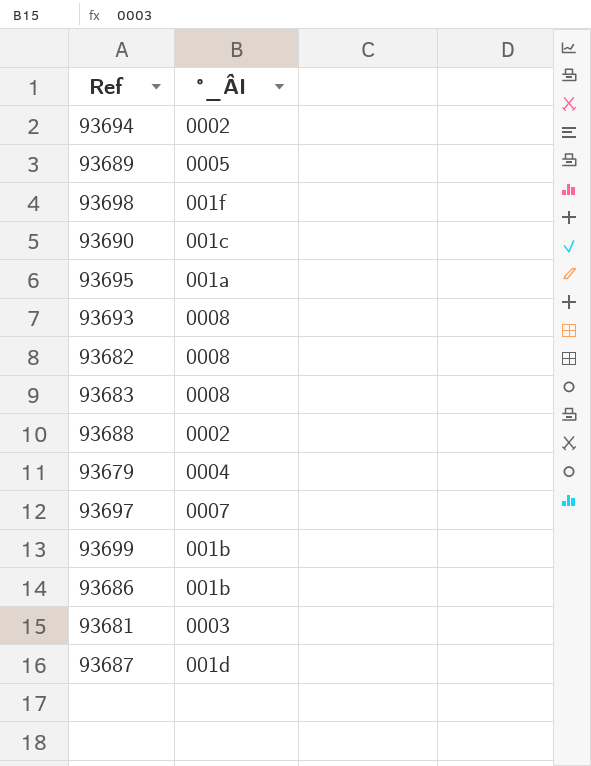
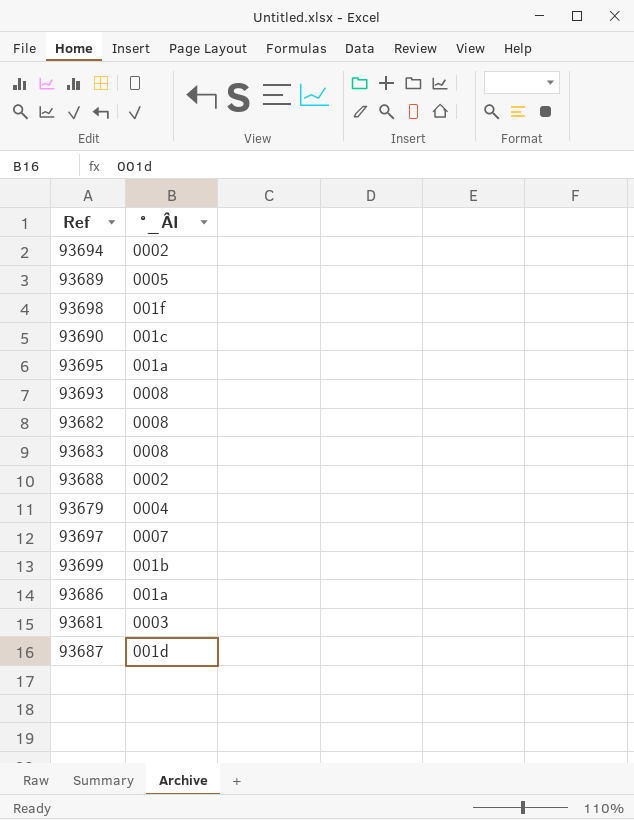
93686 | °_ÂI: 001b -> 001a

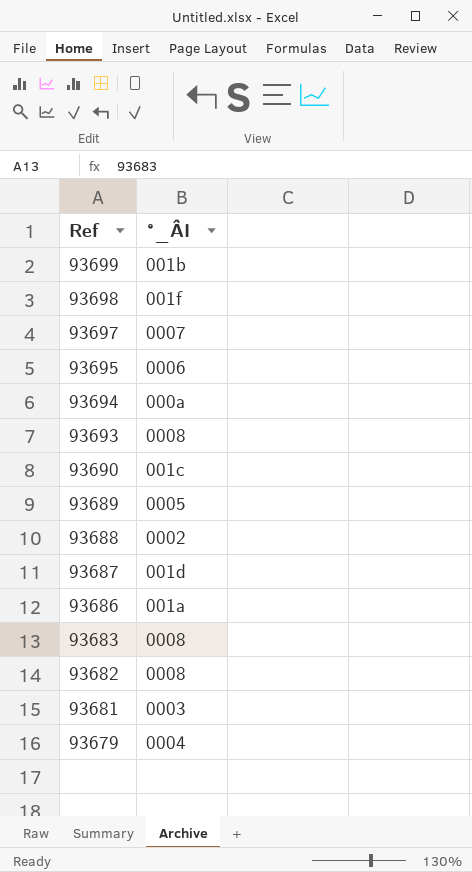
row order: none -> Ref descending
93695 | °_ÂI: 001a -> 0006
93694 | °_ÂI: 0002 -> 000a

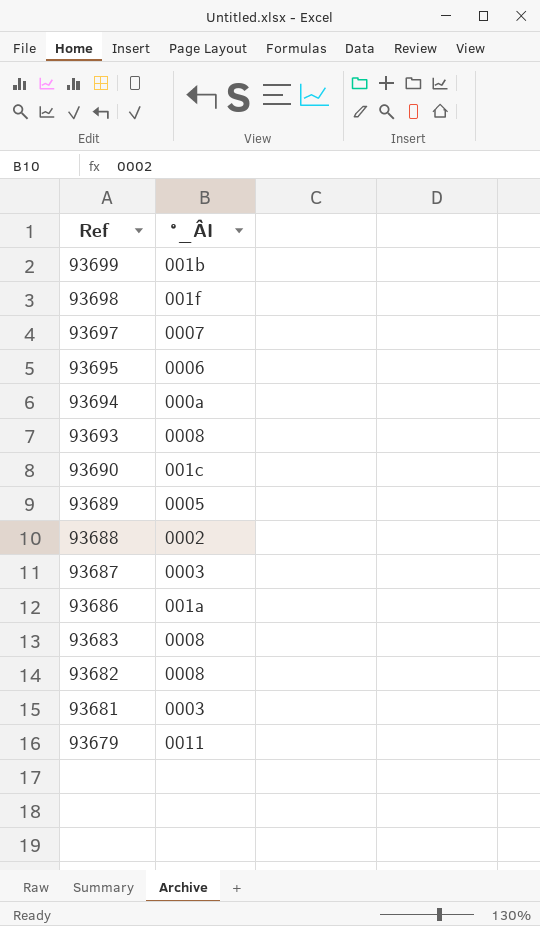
93687 | °_ÂI: 001d -> 0003
93679 | °_ÂI: 0004 -> 0011

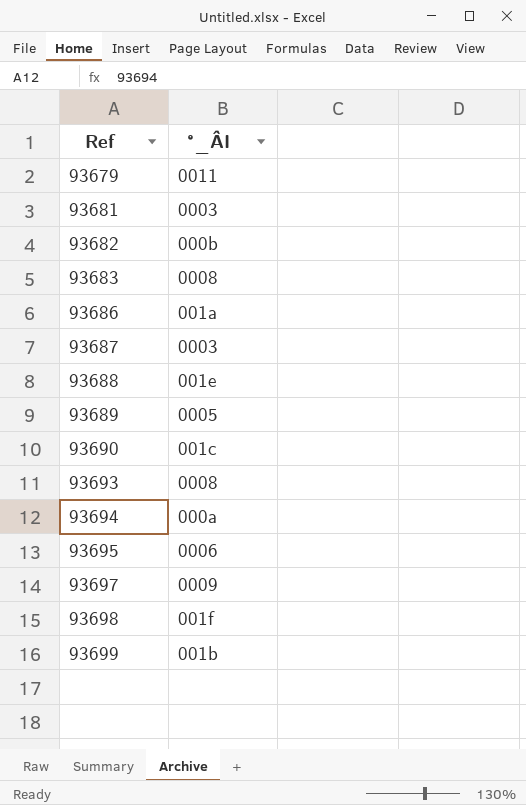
row order: Ref descending -> Ref ascending
93682 | °_ÂI: 0008 -> 000b
93688 | °_ÂI: 0002 -> 001e
93697 | °_ÂI: 0007 -> 0009

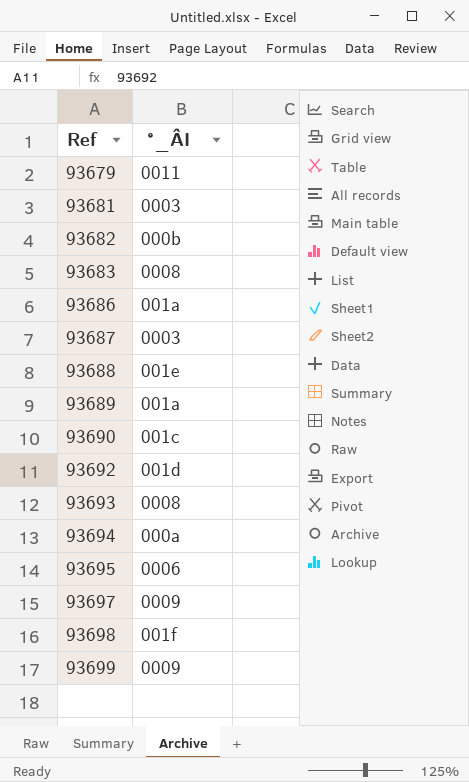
93689 | °_ÂI: 0005 -> 001a
row 93692: none -> 001d
93699 | °_ÂI: 001b -> 0009

